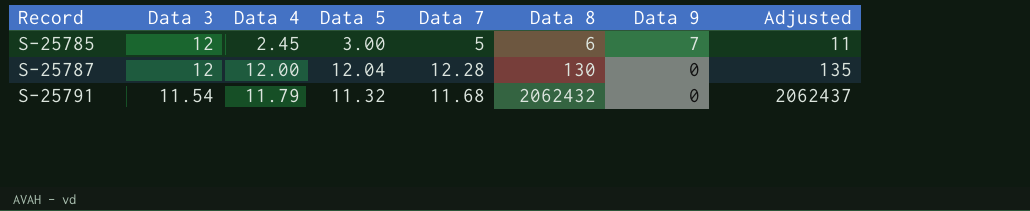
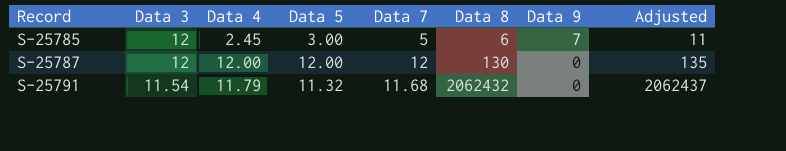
S-25787 | Data 5: 12.04 -> 12.00
S-25787 | Data 7: 12.28 -> 12

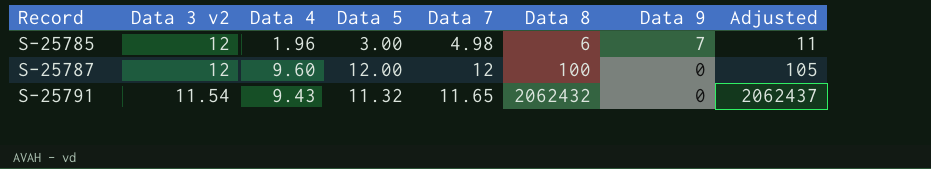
column name: Data 3 -> Data 3 v2
S-25785 | Data 4: 2.45 -> 1.96
S-25785 | Data 7: 5 -> 4.98
S-25787 | Data 4: 12.00 -> 9.60
S-25787 | Data 8: 130 -> 100
S-25787 | Adjusted: 135 -> 105
S-25791 | Data 4: 11.79 -> 9.43
S-25791 | Data 7: 11.68 -> 11.65

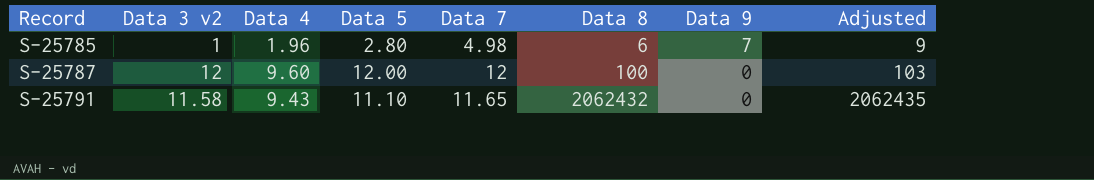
column Adjusted | formula: [Data 8] + 5 -> [Data 8] + 3
S-25785 | Data 3 v2: 12 -> 1
S-25785 | Data 5: 3.00 -> 2.80
S-25791 | Data 3 v2: 11.54 -> 11.58
S-25791 | Data 5: 11.32 -> 11.10

